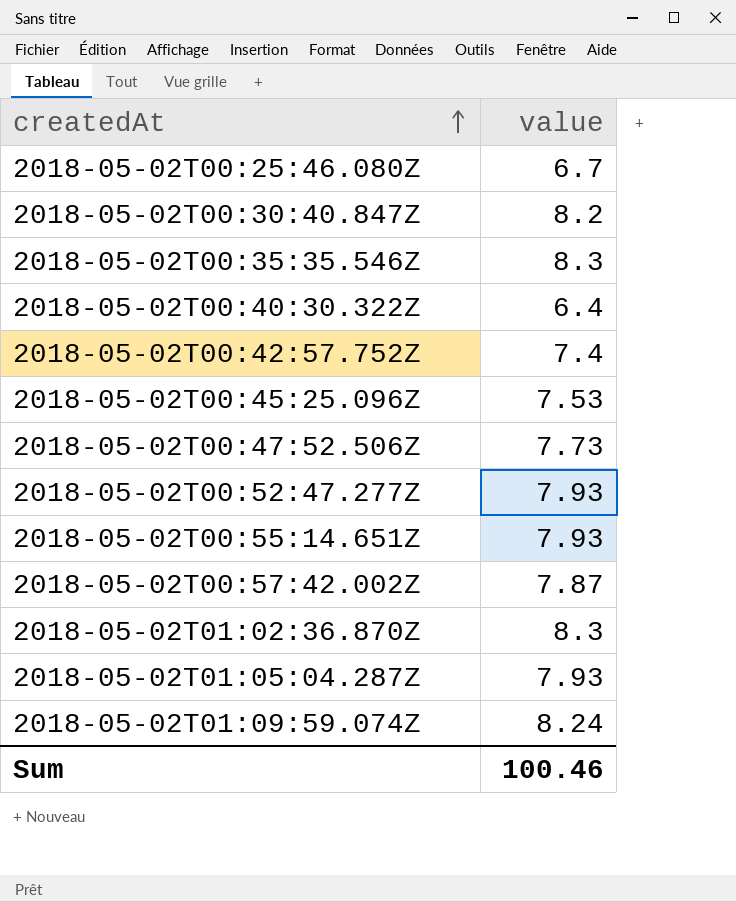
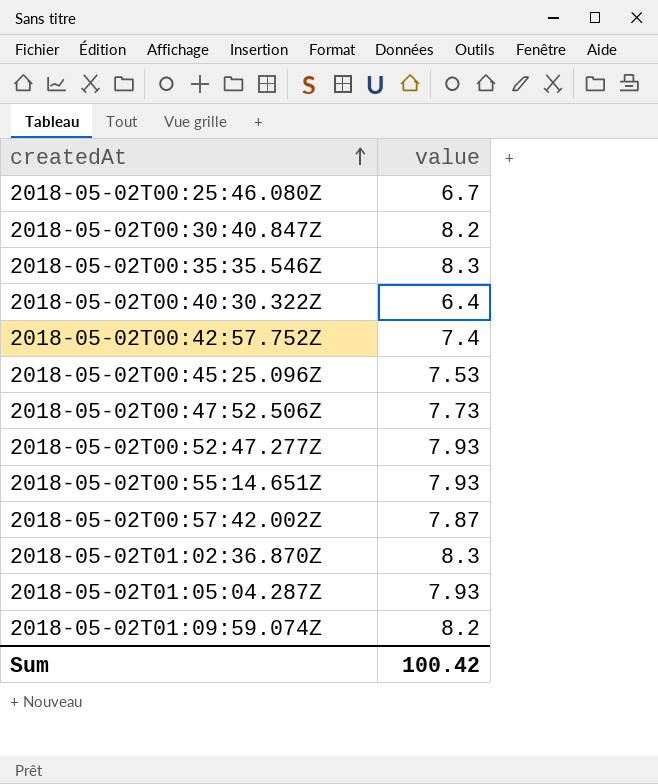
2018-05-02T01:09:59.074Z | value: 8.24 -> 8.2
Sum | value: 100.46 -> 100.42

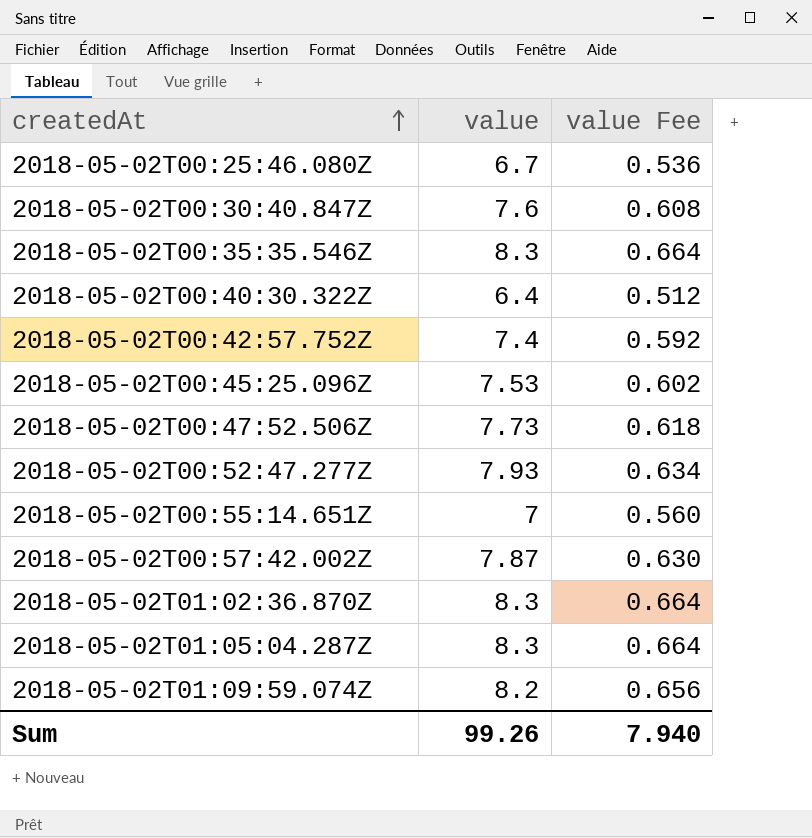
column value Fee | formula: none -> [value] * 0.08
2018-05-02T00:30:40.847Z | value: 8.2 -> 7.6
2018-05-02T00:55:14.651Z | value: 7.93 -> 7
2018-05-02T01:05:04.287Z | value: 7.93 -> 8.3
Sum | value: 100.42 -> 99.26

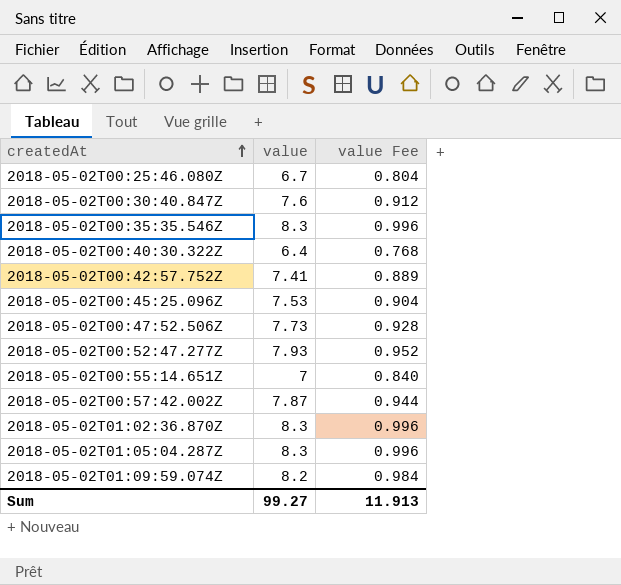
column value Fee | formula: [value] * 0.08 -> [value] * 0.12
2018-05-02T00:42:57.752Z | value: 7.4 -> 7.41
Sum | value: 99.26 -> 99.27
Sum | value Fee: 7.940 -> 11.913

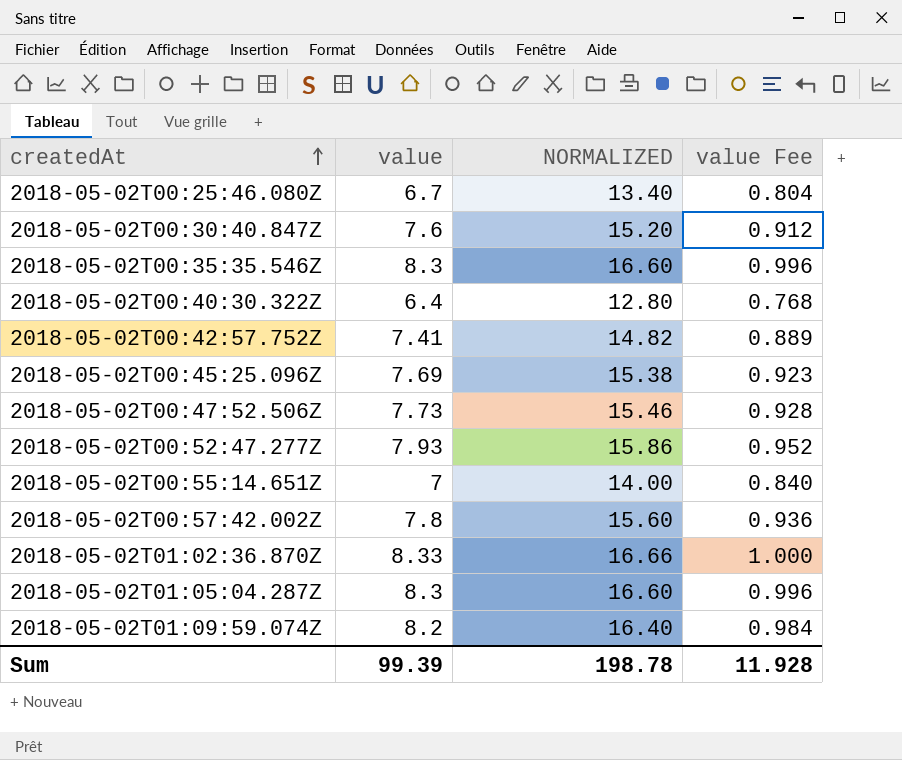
column NORMALIZED | formula: none -> [value] * 2
2018-05-02T00:45:25.096Z | value: 7.53 -> 7.69
2018-05-02T00:45:25.096Z | value Fee: 0.904 -> 0.923
2018-05-02T00:57:42.002Z | value: 7.87 -> 7.8
2018-05-02T00:57:42.002Z | value Fee: 0.944 -> 0.936
2018-05-02T01:02:36.870Z | value: 8.3 -> 8.33
2018-05-02T01:02:36.870Z | value Fee: 0.996 -> 1.000
Sum | value: 99.27 -> 99.39
Sum | value Fee: 11.913 -> 11.928

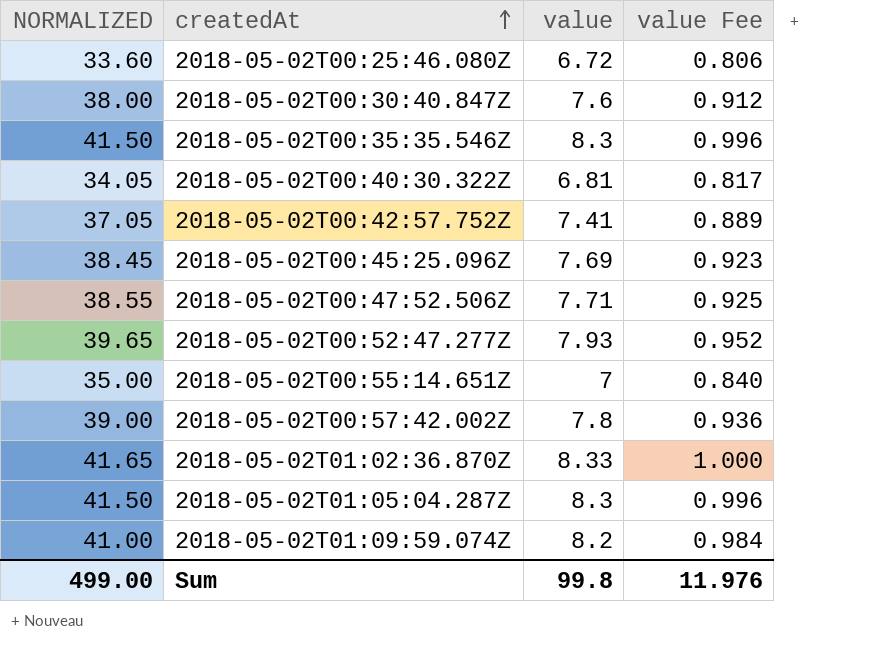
column NORMALIZED | formula: [value] * 2 -> [value] * 5
column NORMALIZED | position: 3 -> 1
2018-05-02T00:25:46.080Z | value: 6.7 -> 6.72
2018-05-02T00:25:46.080Z | value Fee: 0.804 -> 0.806
2018-05-02T00:40:30.322Z | value: 6.4 -> 6.81
2018-05-02T00:40:30.322Z | value Fee: 0.768 -> 0.817
2018-05-02T00:47:52.506Z | value: 7.73 -> 7.71
2018-05-02T00:47:52.506Z | value Fee: 0.928 -> 0.925
Sum | NORMALIZED: 198.78 -> 499.00
Sum | value: 99.39 -> 99.8
Sum | value Fee: 11.928 -> 11.976

